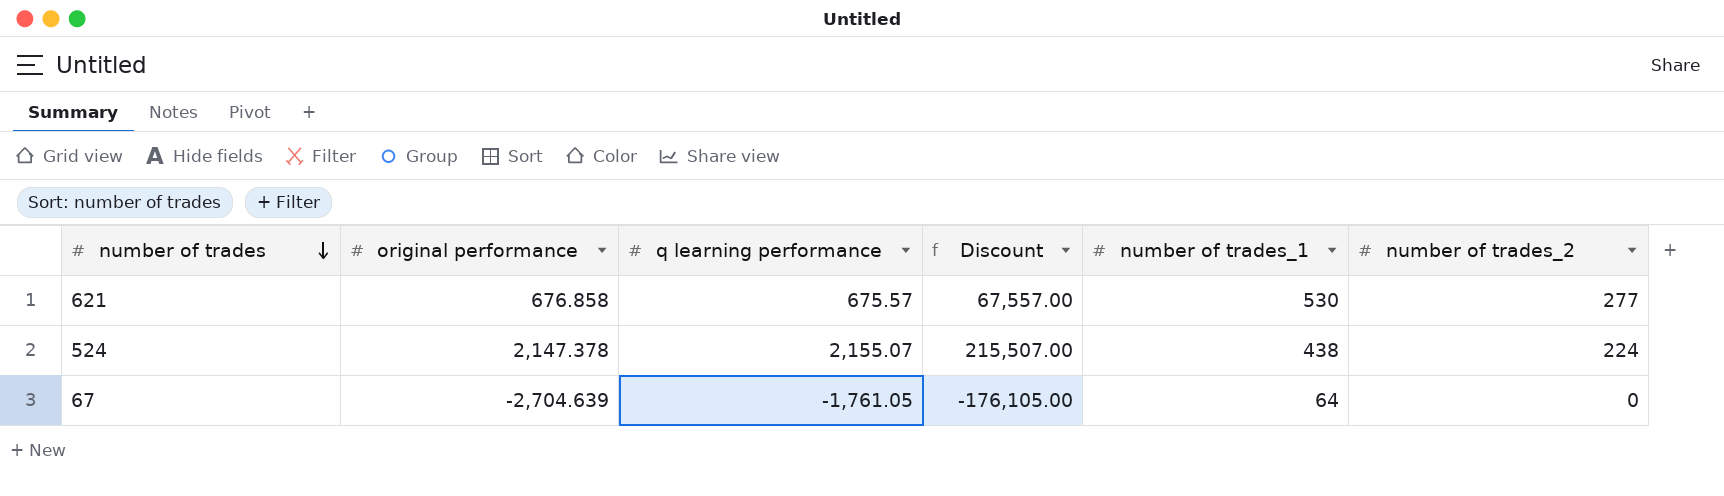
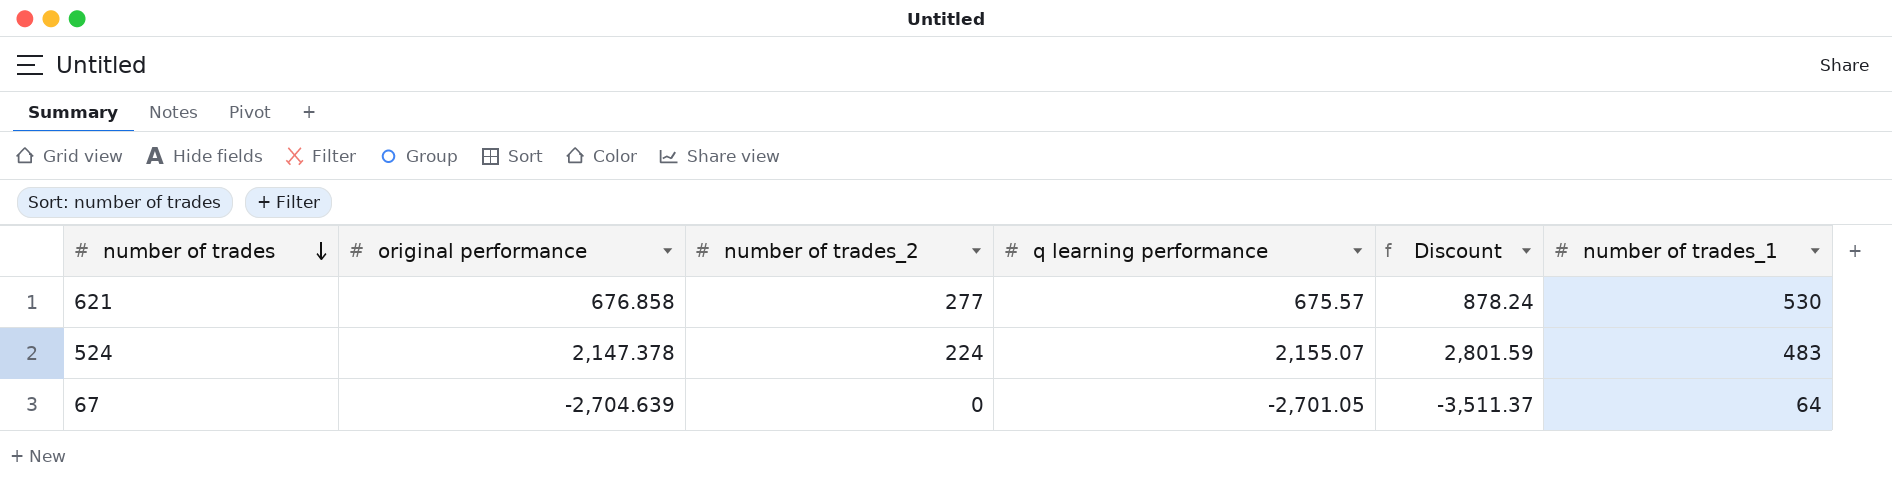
column number of trades_2 | position: 6 -> 3
column Discount | formula: [q learning performance] * 100 -> [q learning performance] * 1.3
524 | number of trades_1: 438 -> 483
67 | q learning performance: -1,761.05 -> -2,701.05

